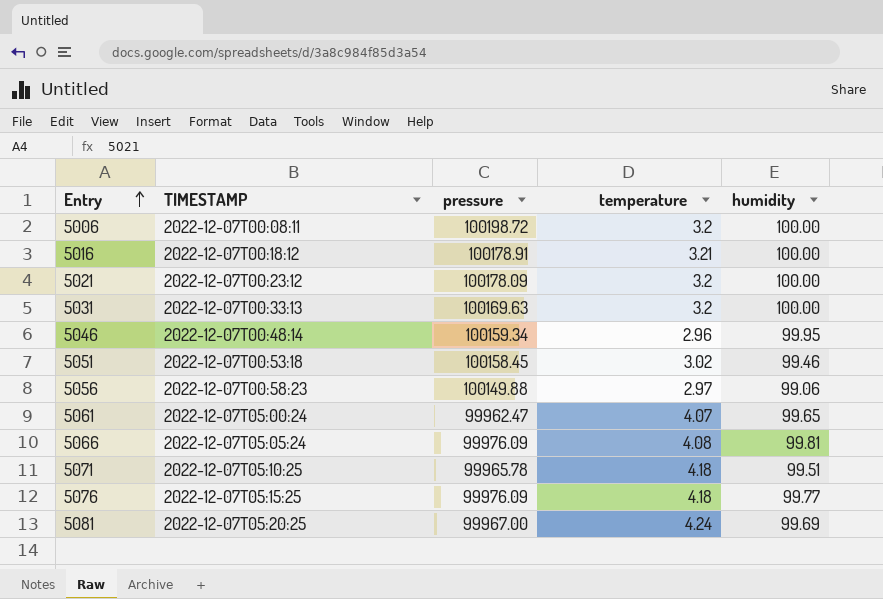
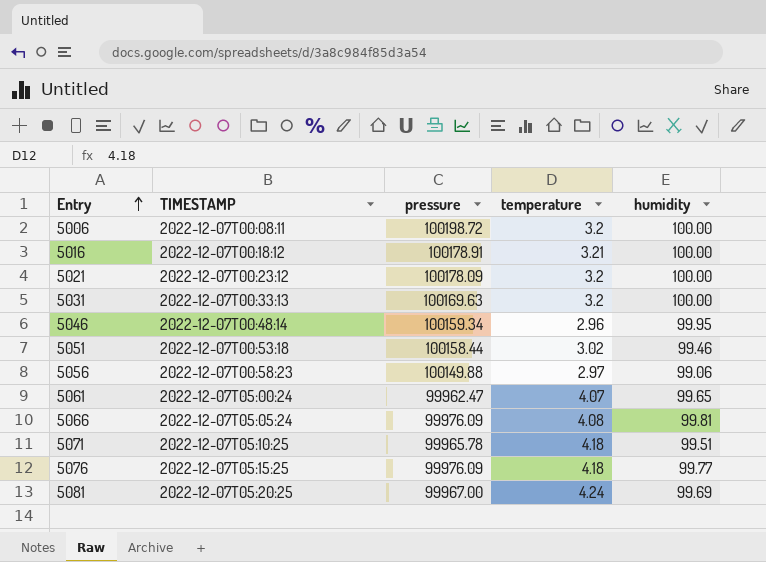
5051 | pressure: 100158.45 -> 100158.44

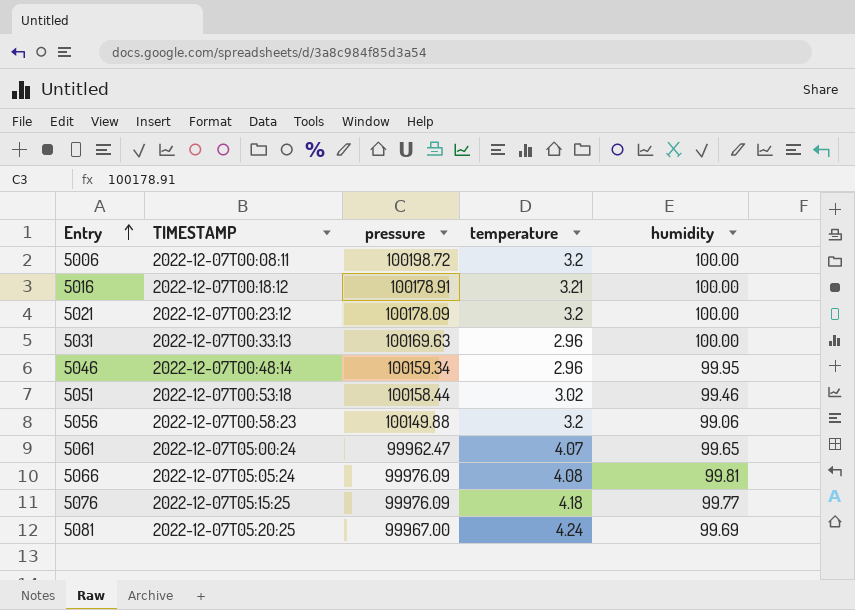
row 5071: 2022-12-07T05:10:25 | 99965.78 | 4.18 | 99.51 -> none
5031 | temperature: 3.2 -> 2.96
5056 | temperature: 2.97 -> 3.2

